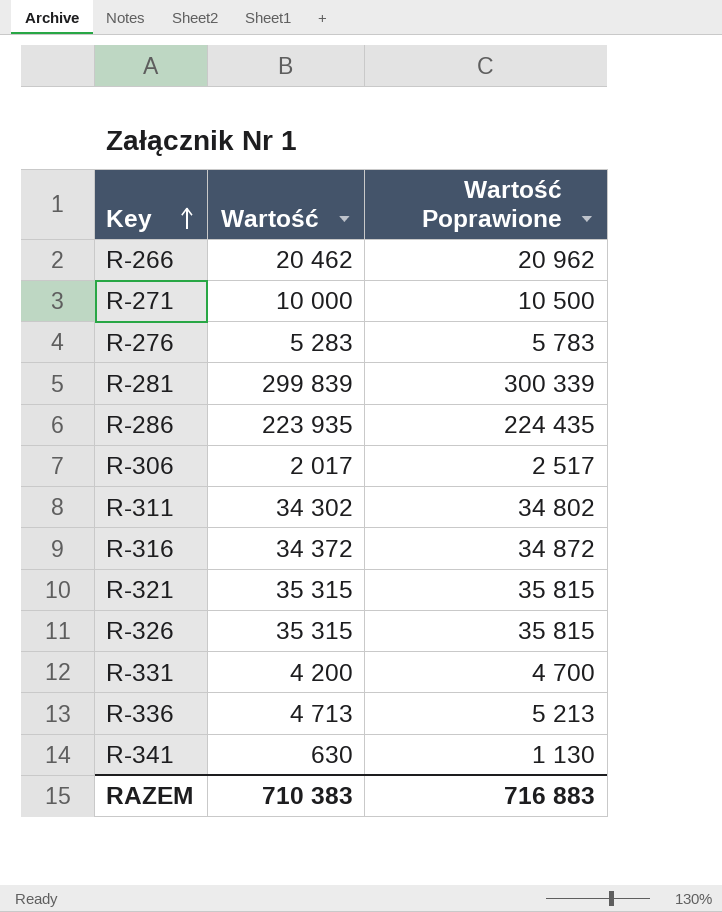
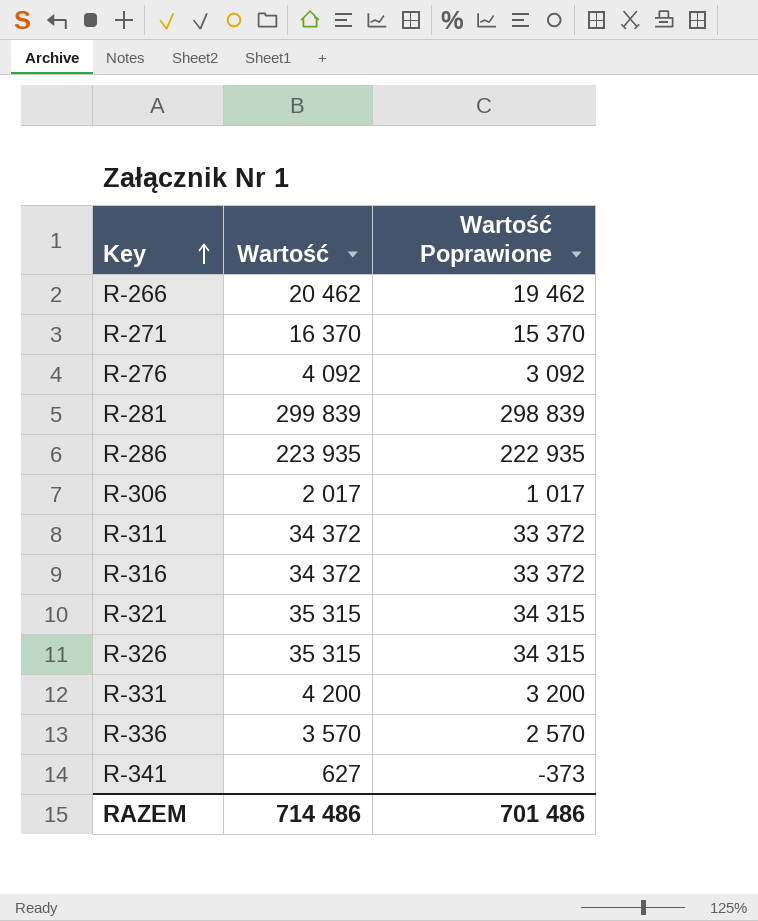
column Wartość Poprawione | formula: [Wartość] + 500 -> [Wartość] - 1000
R-271 | Wartość: 10 000 -> 16 370
R-276 | Wartość: 5 283 -> 4 092
R-311 | Wartość: 34 302 -> 34 372
R-336 | Wartość: 4 713 -> 3 570
R-341 | Wartość: 630 -> 627
RAZEM | Wartość: 710 383 -> 714 486
RAZEM | Wartość Poprawione: 716 883 -> 701 486

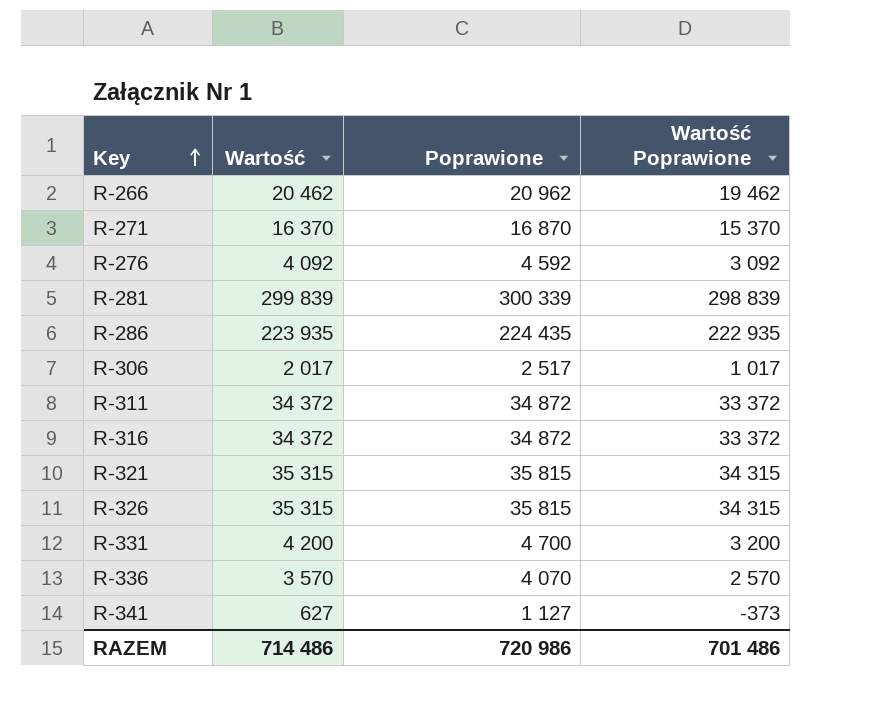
column Poprawione | formula: none -> [Wartość] + 500

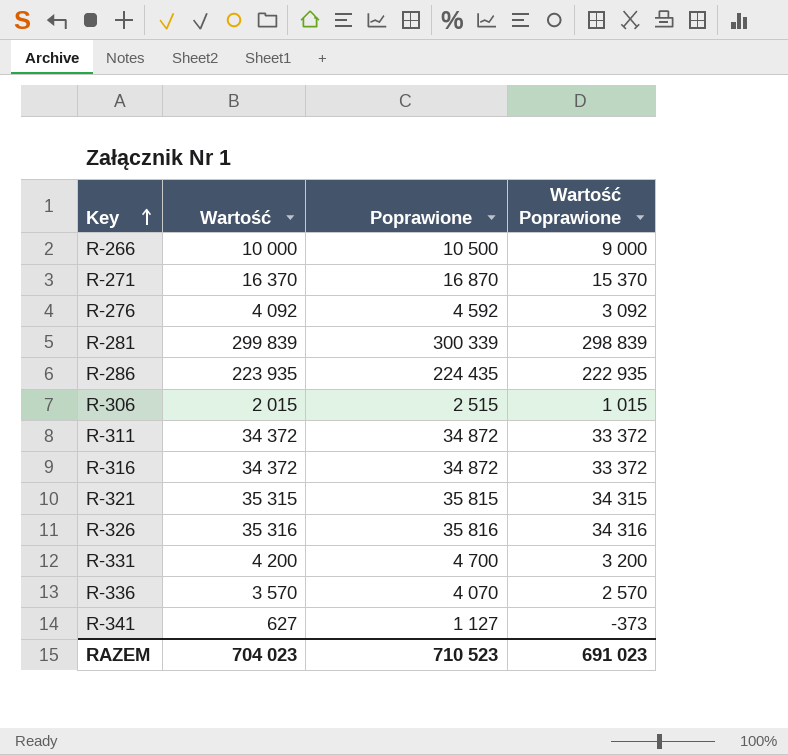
R-266 | Wartość: 20 462 -> 10 000
R-266 | Poprawione: 20 962 -> 10 500
R-266 | Wartość Poprawione: 19 462 -> 9 000
R-306 | Wartość: 2 017 -> 2 015
R-306 | Poprawione: 2 517 -> 2 515
R-306 | Wartość Poprawione: 1 017 -> 1 015
R-326 | Wartość: 35 315 -> 35 316
R-326 | Poprawione: 35 815 -> 35 816
R-326 | Wartość Poprawione: 34 315 -> 34 316
RAZEM | Wartość: 714 486 -> 704 023
RAZEM | Poprawione: 720 986 -> 710 523
RAZEM | Wartość Poprawione: 701 486 -> 691 023

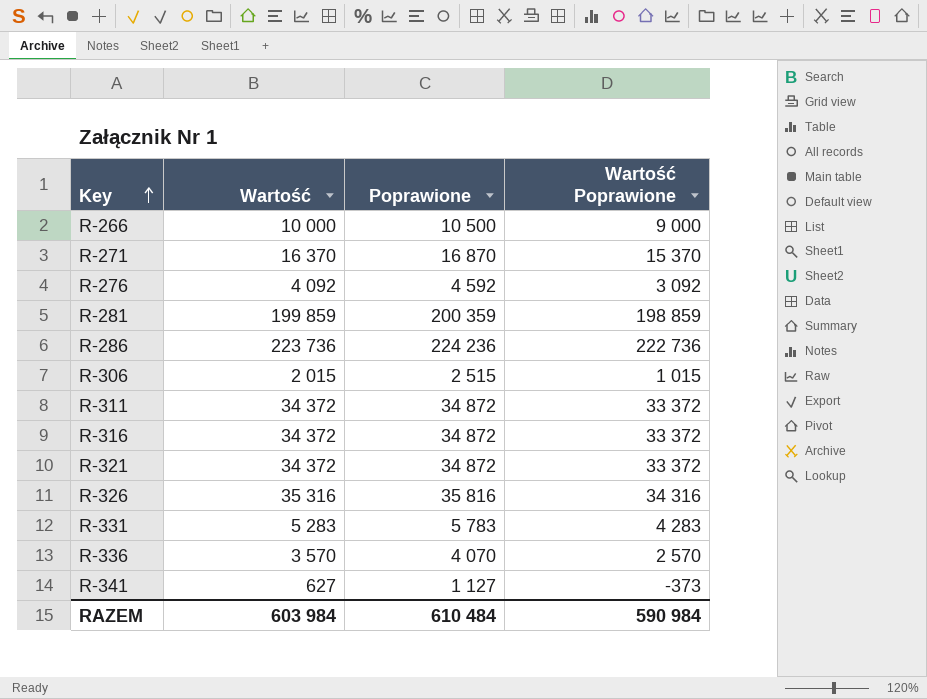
R-281 | Wartość: 299 839 -> 199 859
R-281 | Poprawione: 300 339 -> 200 359
R-281 | Wartość Poprawione: 298 839 -> 198 859
R-286 | Wartość: 223 935 -> 223 736
R-286 | Poprawione: 224 435 -> 224 236
R-286 | Wartość Poprawione: 222 935 -> 222 736
R-321 | Wartość: 35 315 -> 34 372
R-321 | Poprawione: 35 815 -> 34 872
R-321 | Wartość Poprawione: 34 315 -> 33 372
R-331 | Wartość: 4 200 -> 5 283
R-331 | Poprawione: 4 700 -> 5 783
R-331 | Wartość Poprawione: 3 200 -> 4 283
RAZEM | Wartość: 704 023 -> 603 984
RAZEM | Poprawione: 710 523 -> 610 484
RAZEM | Wartość Poprawione: 691 023 -> 590 984

